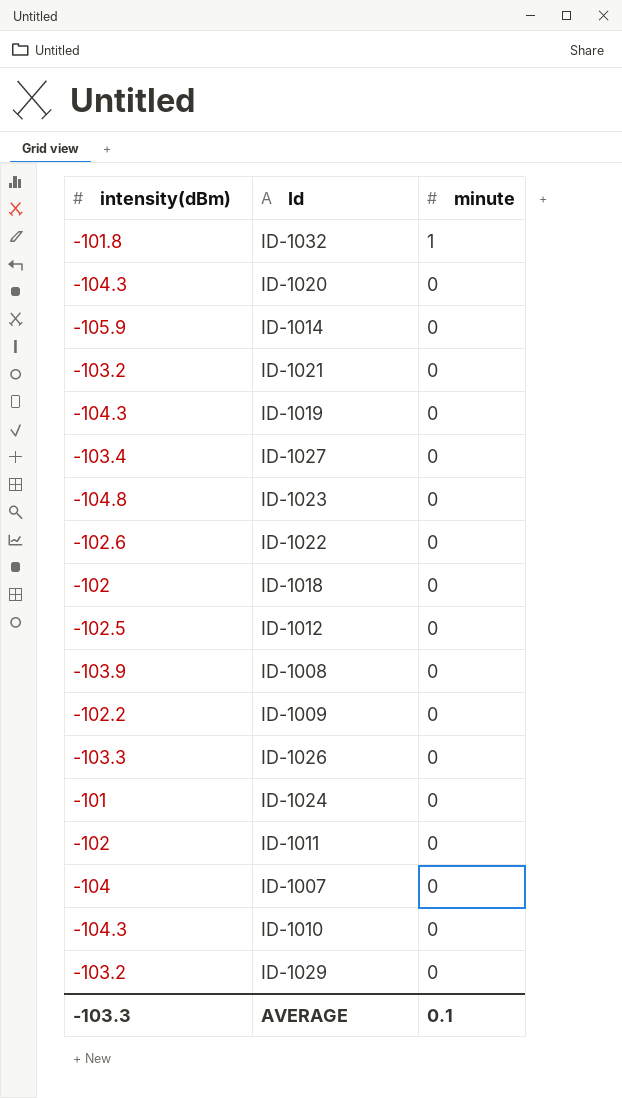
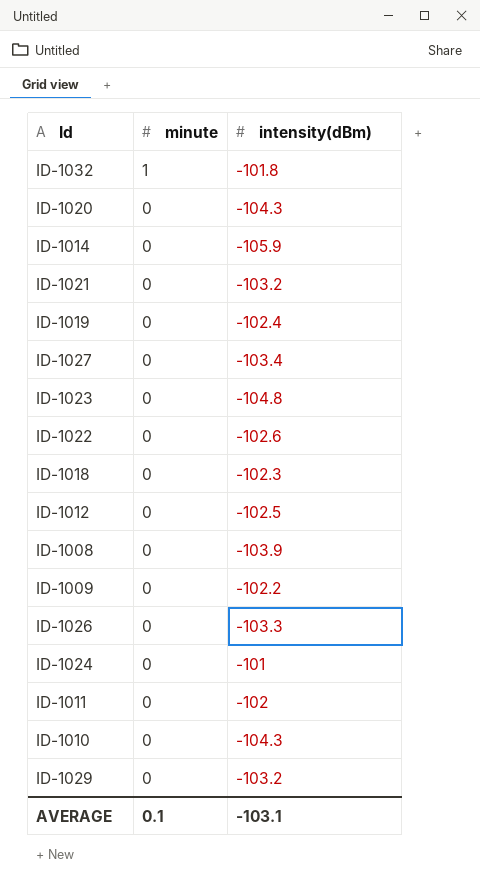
column intensity(dBm) | position: 1 -> 3
row ID-1007: -104 | 0 -> none
ID-1019 | intensity(dBm): -104.3 -> -102.4
ID-1018 | intensity(dBm): -102 -> -102.3
AVERAGE | intensity(dBm): -103.3 -> -103.1

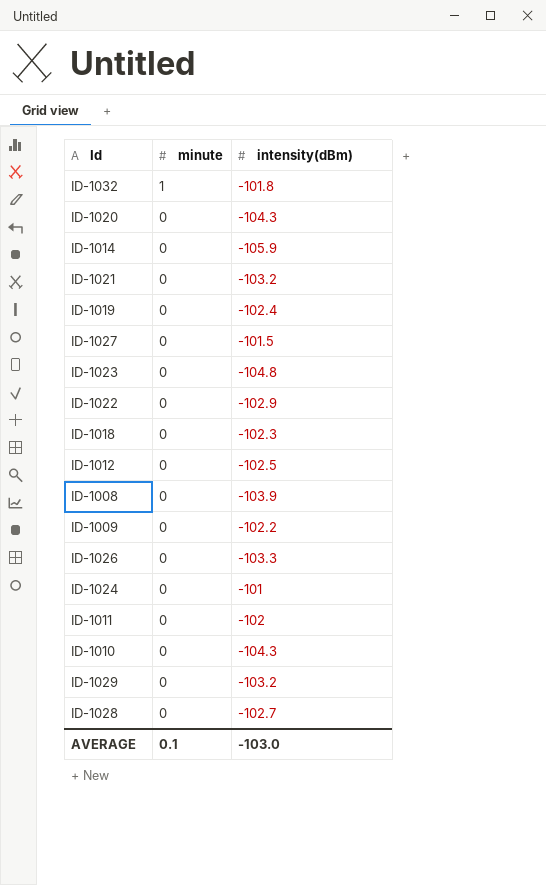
ID-1027 | intensity(dBm): -103.4 -> -101.5
ID-1022 | intensity(dBm): -102.6 -> -102.9
row ID-1028: none -> 0 | -102.7
AVERAGE | intensity(dBm): -103.1 -> -103.0

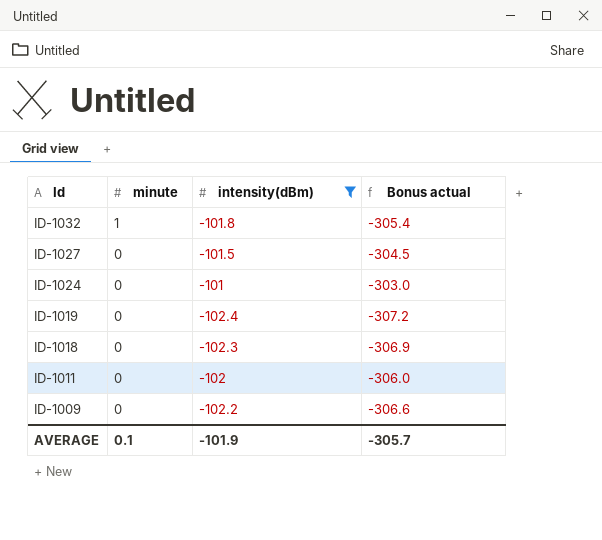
filter: none -> intensity(dBm) >= -102.4
row order: minute descending -> Id descending
column Bonus actual | formula: none -> [intensity(dBm)] * 3
AVERAGE | intensity(dBm): -103.0 -> -101.9

